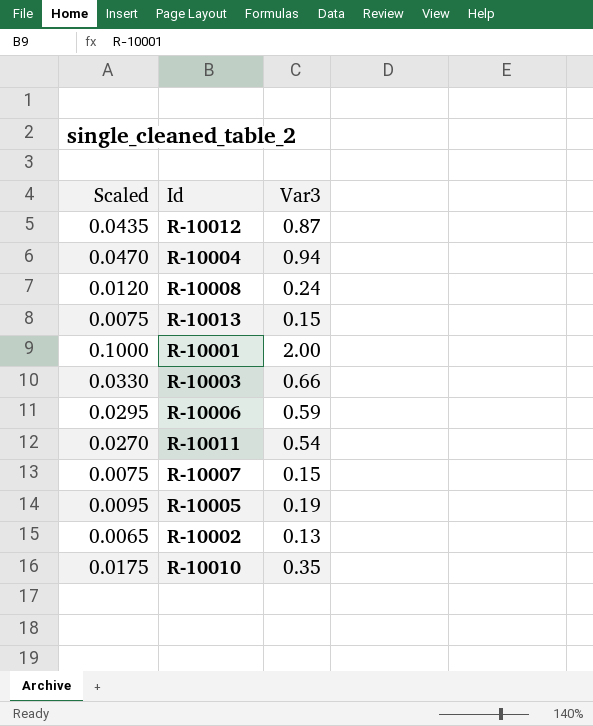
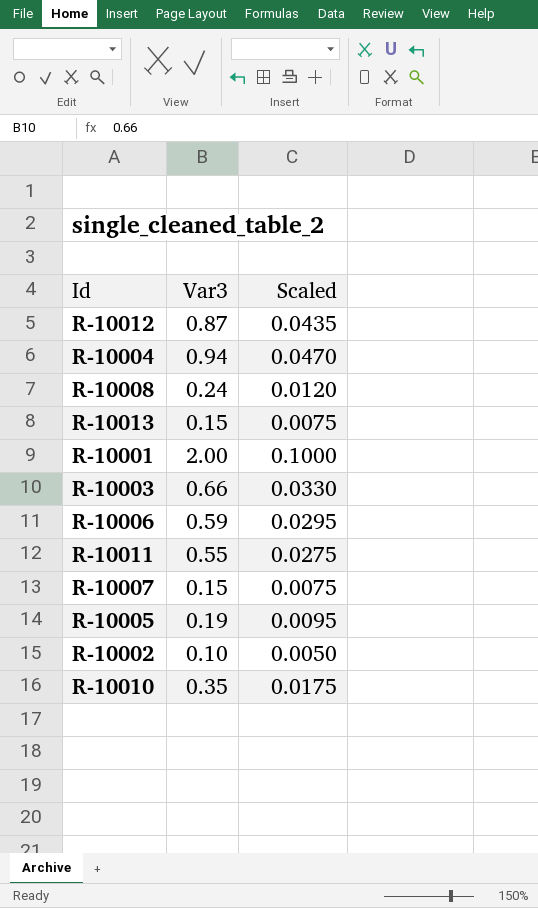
column Scaled | position: 1 -> 3
R-10011 | Var3: 0.54 -> 0.55
R-10011 | Scaled: 0.0270 -> 0.0275
R-10002 | Var3: 0.13 -> 0.10
R-10002 | Scaled: 0.0065 -> 0.0050

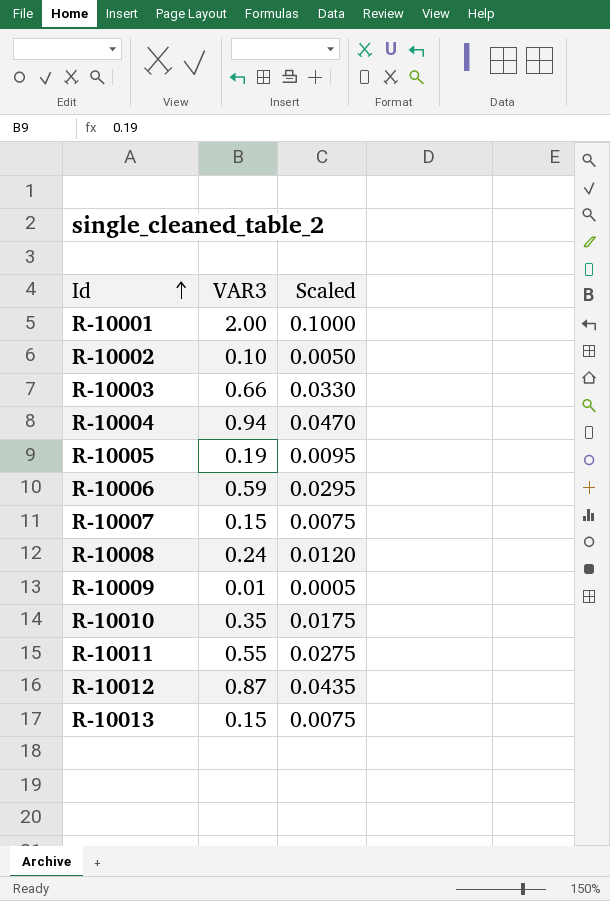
row order: none -> Id ascending
column name: Var3 -> VAR3
row R-10009: none -> 0.01 | 0.0005

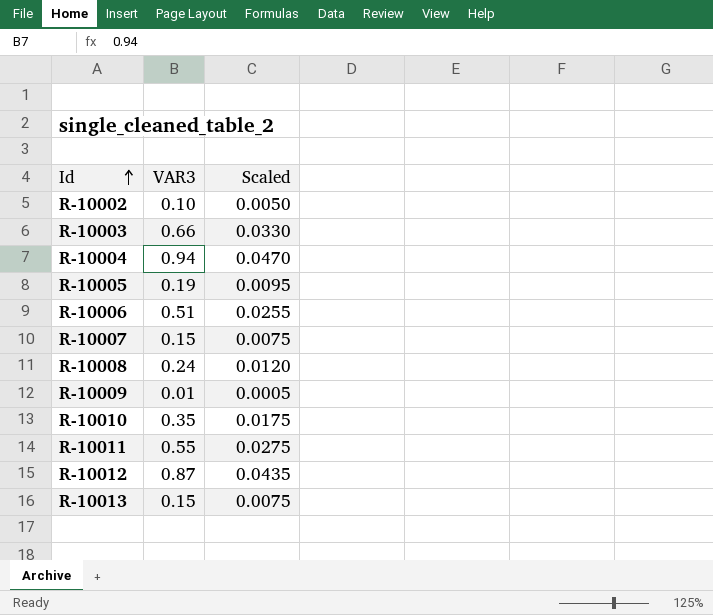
row R-10001: 2.00 | 0.1000 -> none
R-10006 | VAR3: 0.59 -> 0.51
R-10006 | Scaled: 0.0295 -> 0.0255

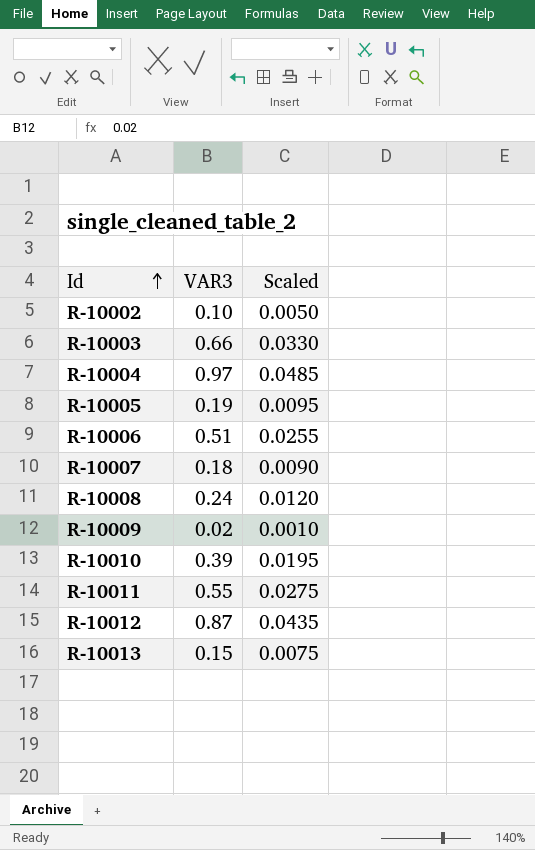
R-10004 | VAR3: 0.94 -> 0.97
R-10004 | Scaled: 0.0470 -> 0.0485
R-10007 | VAR3: 0.15 -> 0.18
R-10007 | Scaled: 0.0075 -> 0.0090
R-10009 | VAR3: 0.01 -> 0.02
R-10009 | Scaled: 0.0005 -> 0.0010
R-10010 | VAR3: 0.35 -> 0.39
R-10010 | Scaled: 0.0175 -> 0.0195

